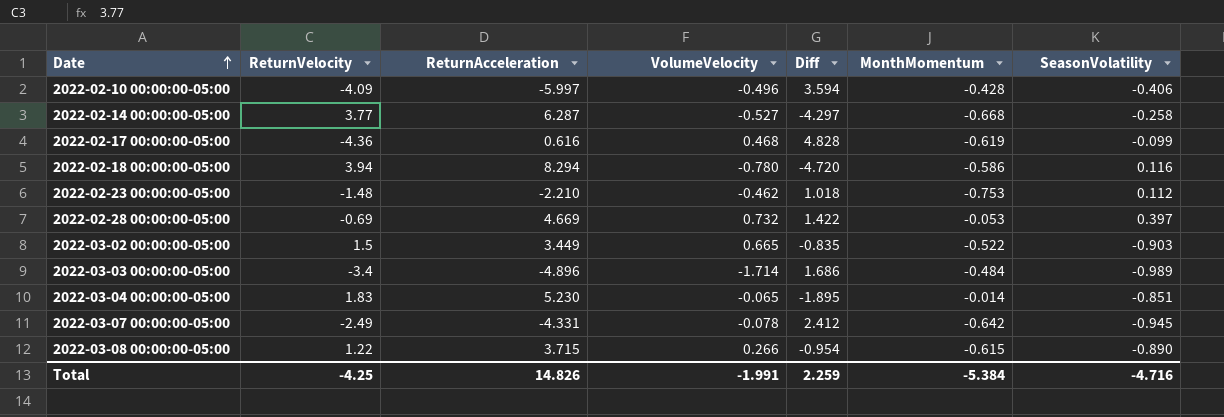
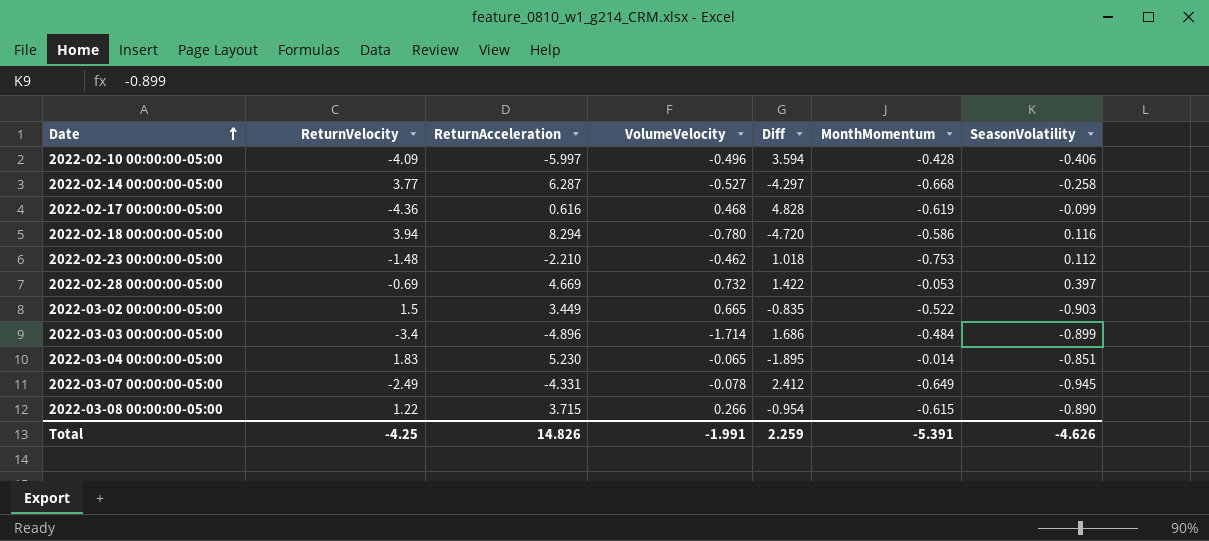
2022-03-03 00:00:00-05:00 | SeasonVolatility: -0.989 -> -0.899
2022-03-07 00:00:00-05:00 | MonthMomentum: -0.642 -> -0.649
Total | MonthMomentum: -5.384 -> -5.391
Total | SeasonVolatility: -4.716 -> -4.626

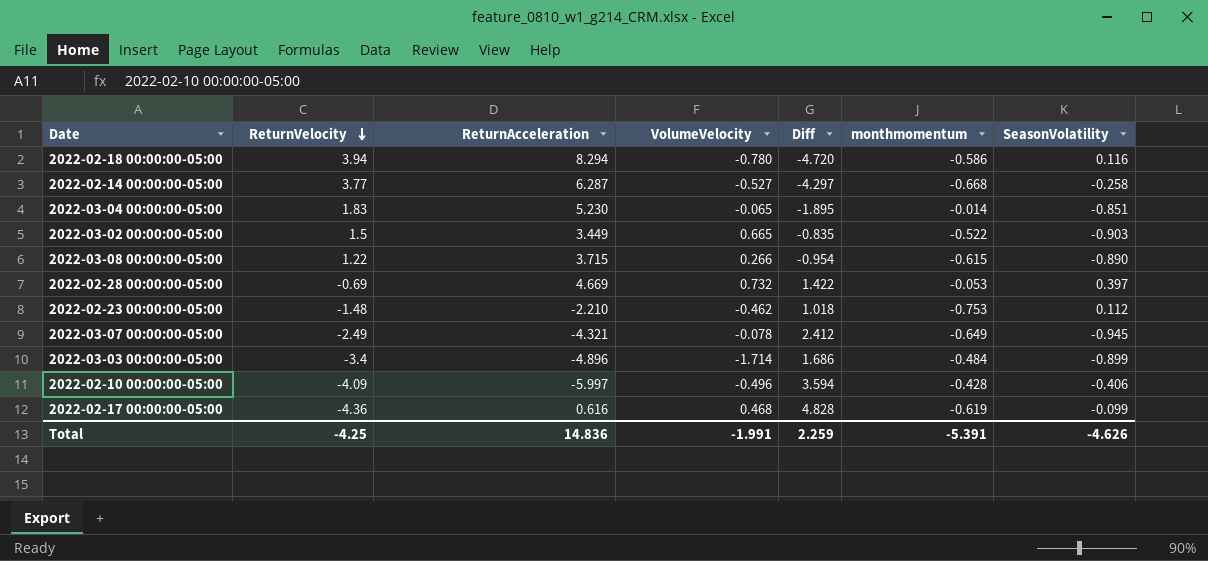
row order: Date ascending -> ReturnVelocity descending
column name: MonthMomentum -> monthmomentum
2022-03-07 00:00:00-05:00 | ReturnAcceleration: -4.331 -> -4.321
Total | ReturnAcceleration: 14.826 -> 14.836

